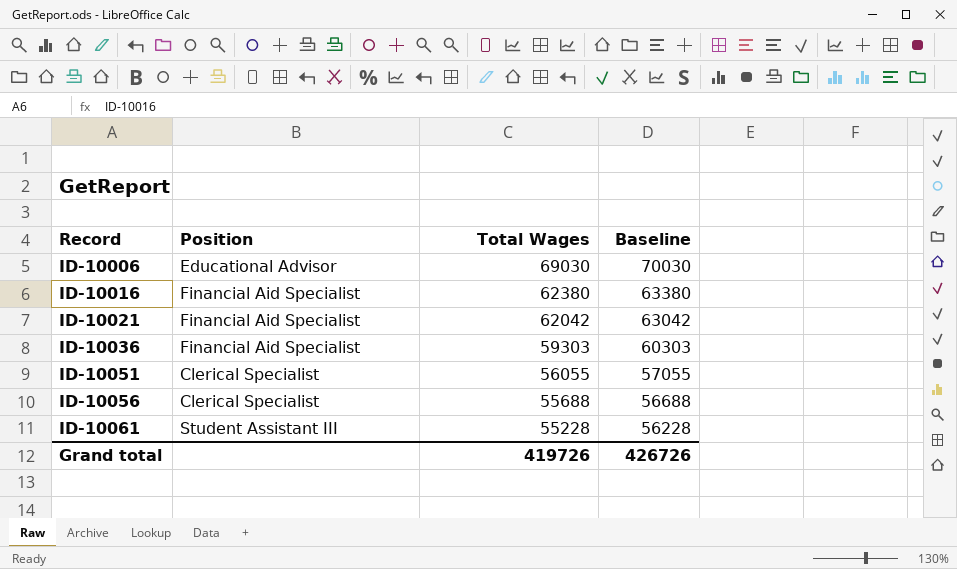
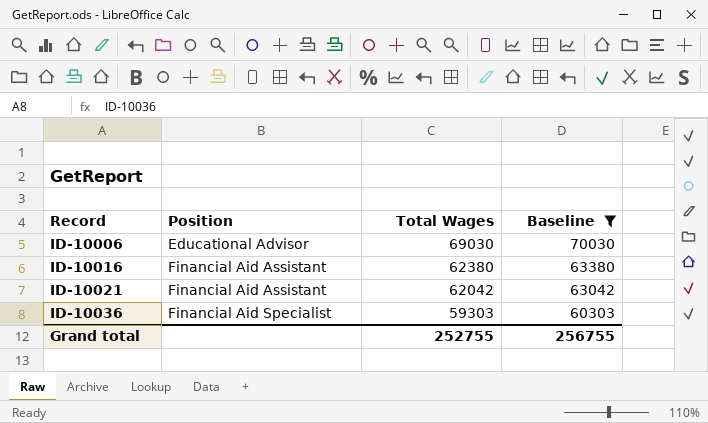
filter: none -> Baseline >= 60303
ID-10016 | Position: Financial Aid Specialist -> Financial Aid Assistant
ID-10021 | Position: Financial Aid Specialist -> Financial Aid Assistant
Grand total | Total Wages: 419726 -> 252755
Grand total | Baseline: 426726 -> 256755

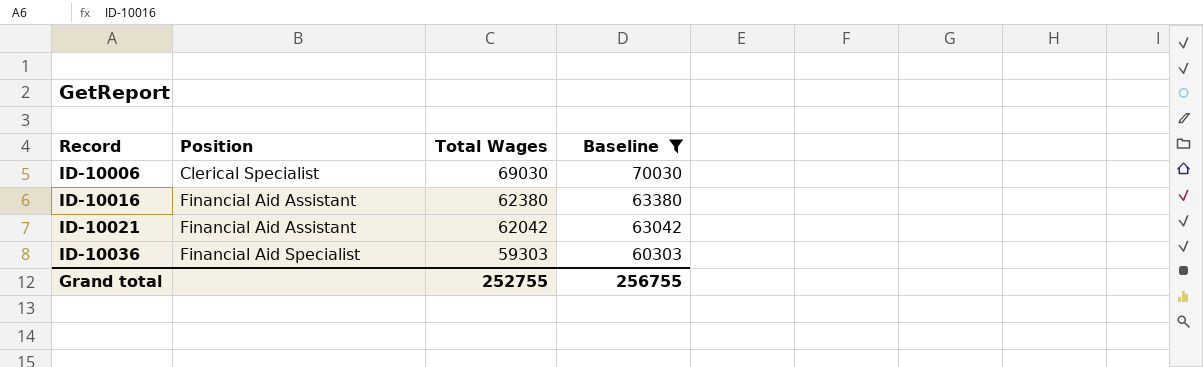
ID-10006 | Position: Educational Advisor -> Clerical Specialist

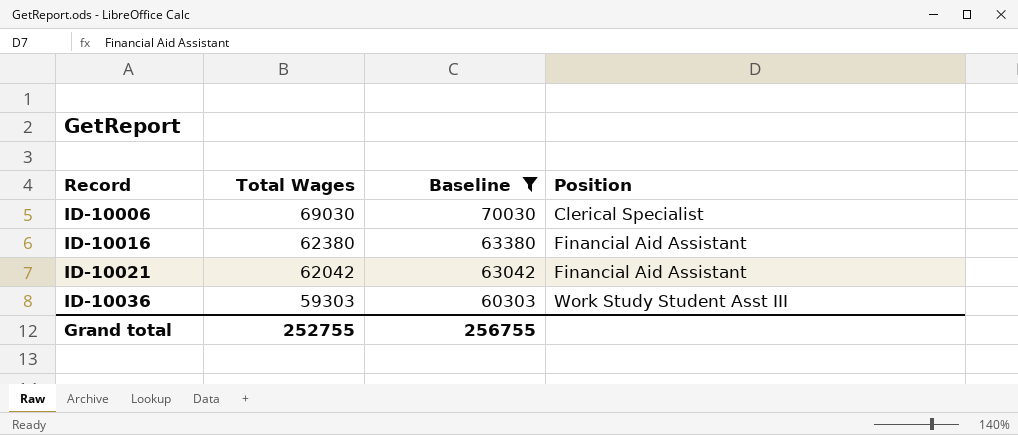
column Position | position: 2 -> 4
ID-10036 | Position: Financial Aid Specialist -> Work Study Student Asst III

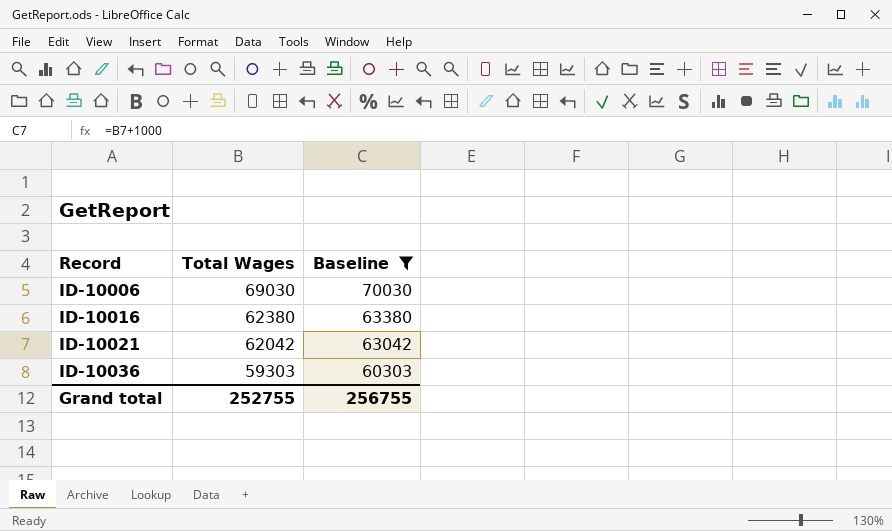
column Position | position: 4 -> none

